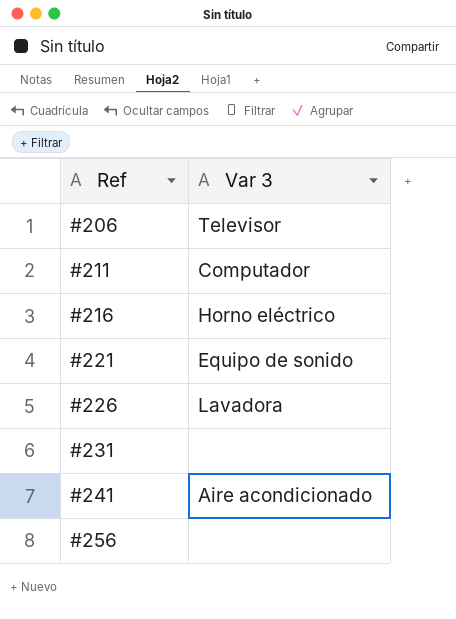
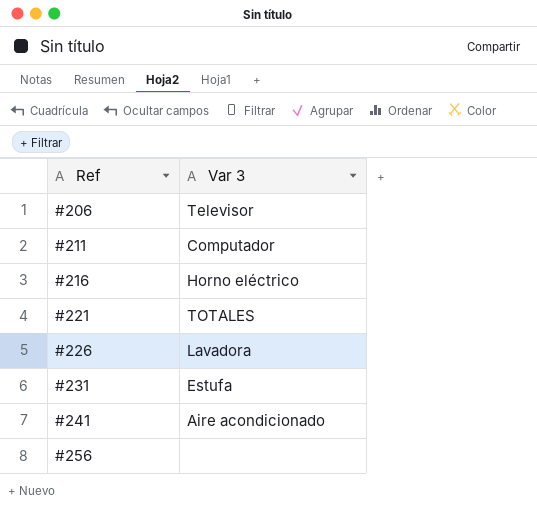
#221 | Var 3: Equipo de sonido -> TOTALES
#231 | Var 3: none -> Estufa

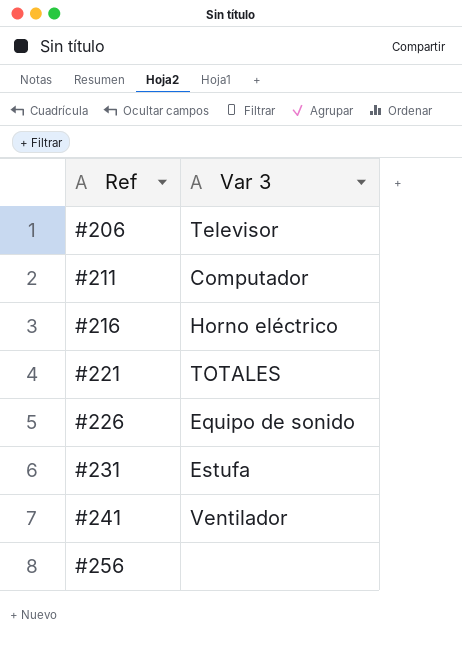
#226 | Var 3: Lavadora -> Equipo de sonido
#241 | Var 3: Aire acondicionado -> Ventilador

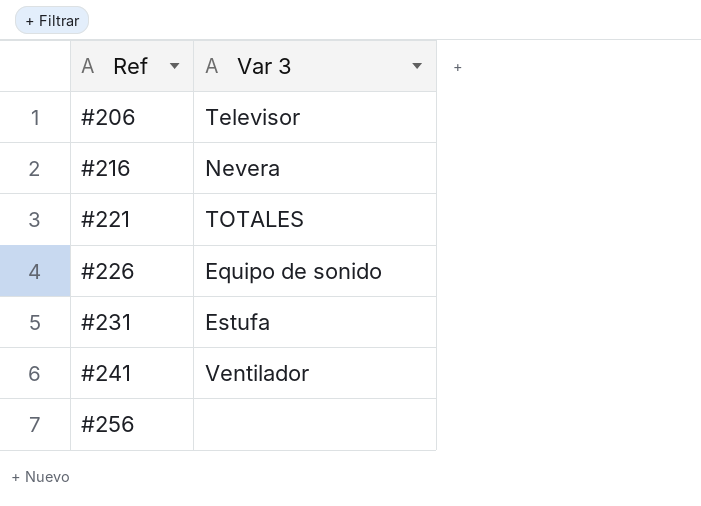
row #211: Computador -> none
#216 | Var 3: Horno eléctrico -> Nevera

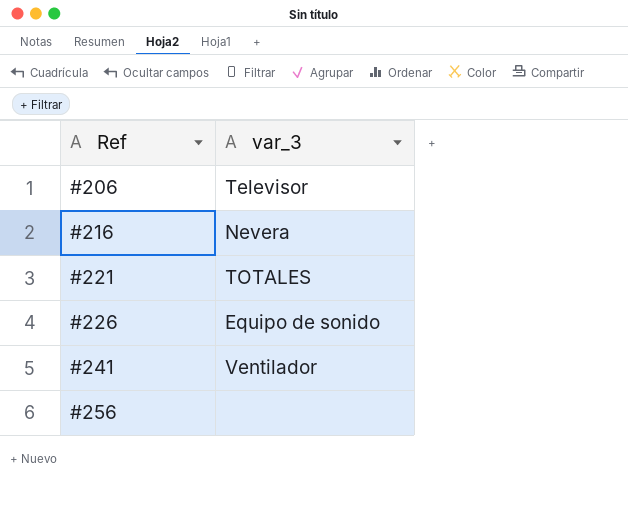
column name: Var 3 -> var_3
row #231: Estufa -> none

